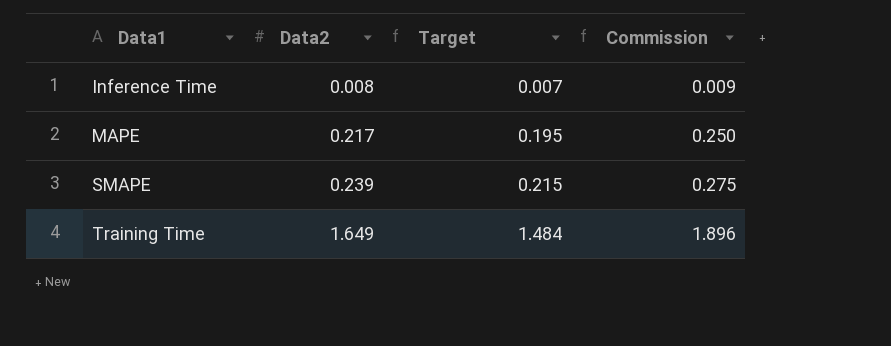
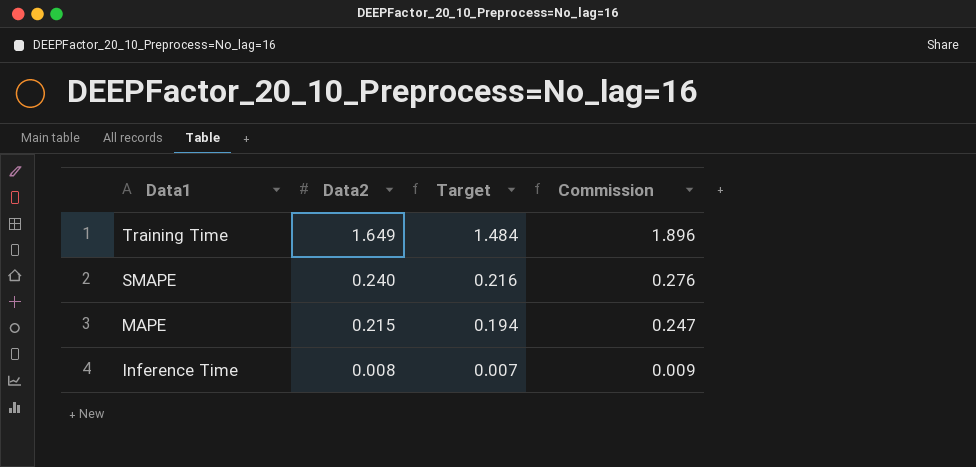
row order: Data1 ascending -> Data1 descending
SMAPE | Data2: 0.239 -> 0.240
SMAPE | Target: 0.215 -> 0.216
SMAPE | Commission: 0.275 -> 0.276
MAPE | Data2: 0.217 -> 0.215
MAPE | Target: 0.195 -> 0.194
MAPE | Commission: 0.250 -> 0.247

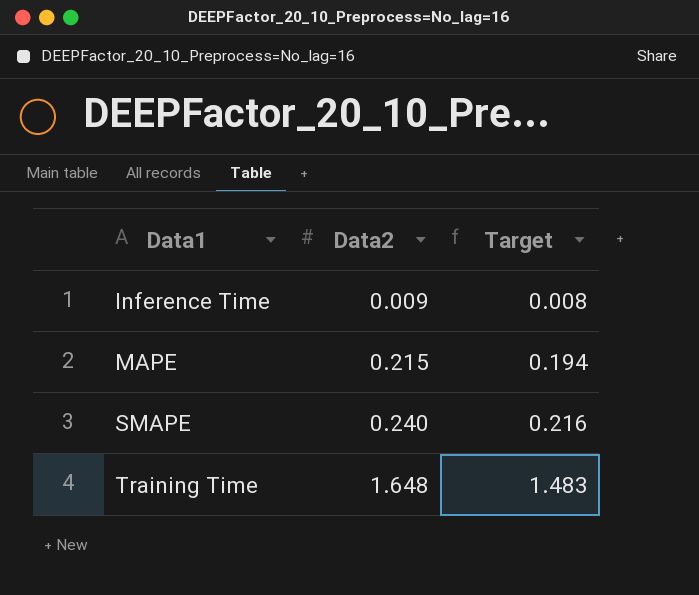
row order: Data1 descending -> Data1 ascending
column Commission | formula: [Data2] * 1.15 -> none
Inference Time | Data2: 0.008 -> 0.009
Inference Time | Target: 0.007 -> 0.008
Training Time | Data2: 1.649 -> 1.648
Training Time | Target: 1.484 -> 1.483

